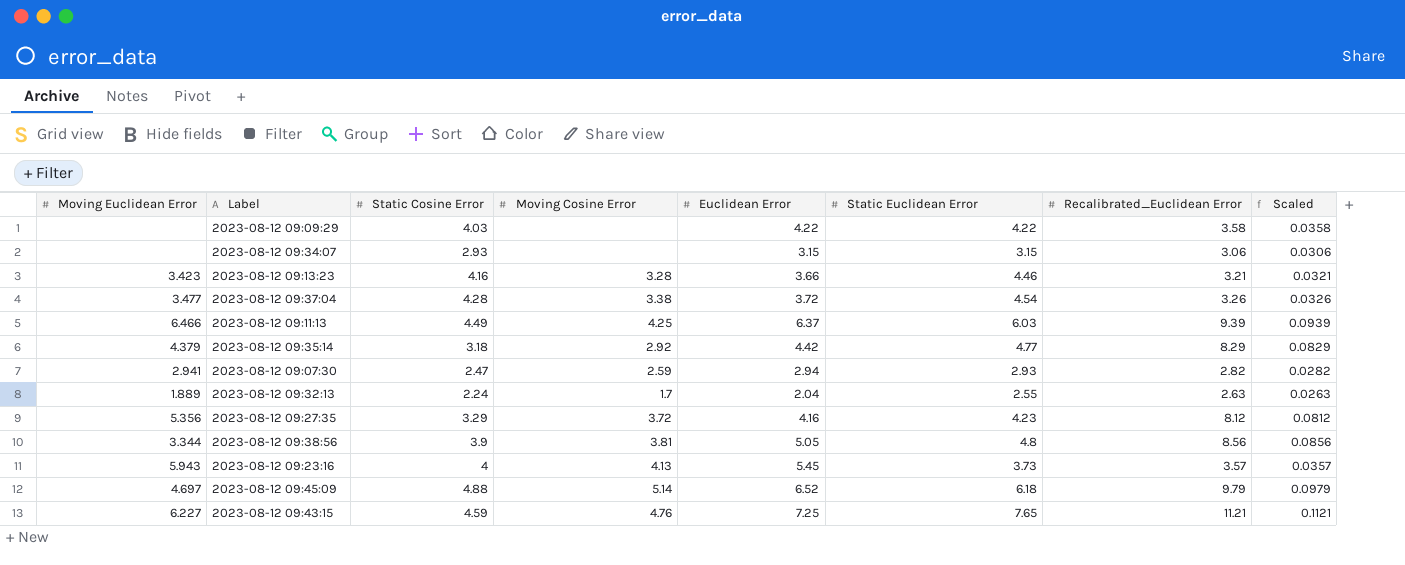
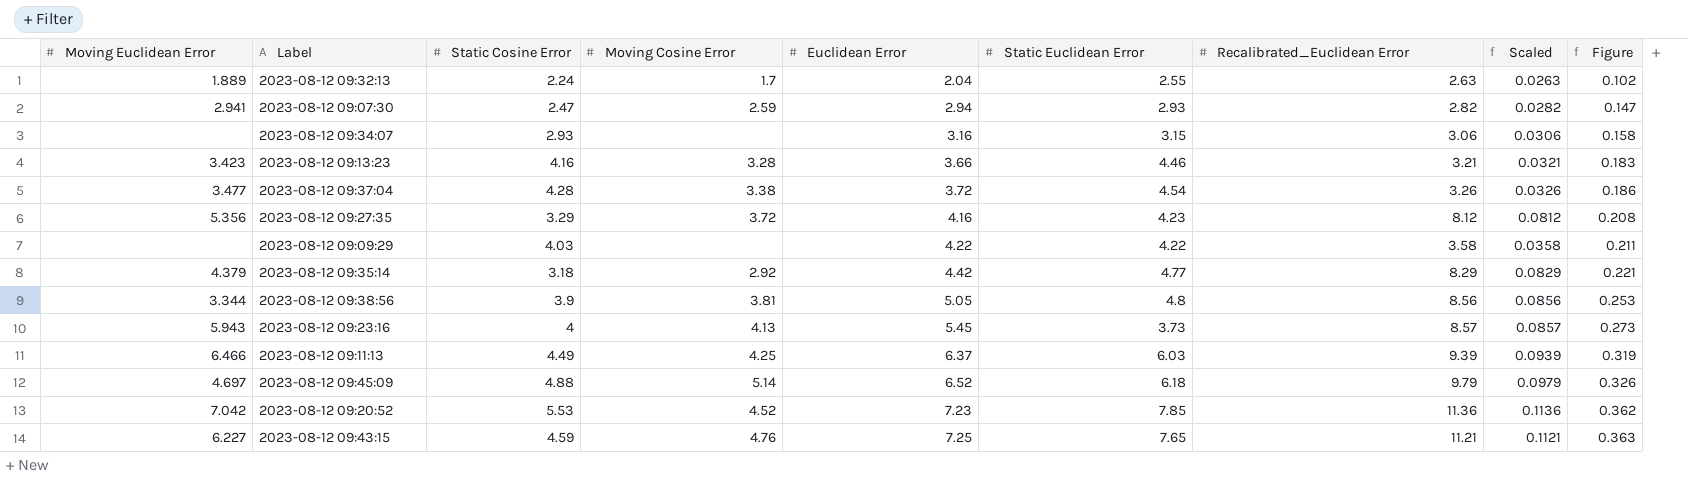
row order: none -> Euclidean Error ascending
column Figure | formula: none -> [Euclidean Error] * 0.05
2023-08-12 09:34:07 | Euclidean Error: 3.15 -> 3.16
2023-08-12 09:23:16 | Recalibrated_Euclidean Error: 3.57 -> 8.57
2023-08-12 09:23:16 | Scaled: 0.0357 -> 0.0857
row 2023-08-12 09:20:52: none -> 7.042 | 5.53 | 4.52 | 7.23 | 7.85 | 11.36 | 0.1136 | 0.362

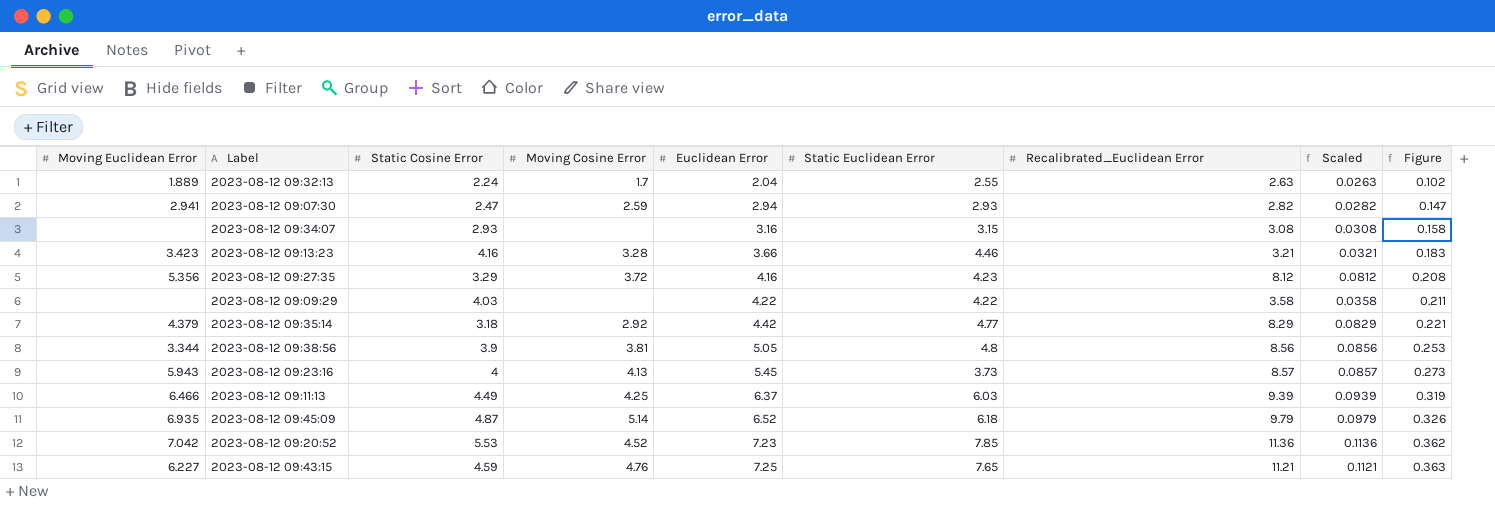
row 2023-08-12 09:37:04: 3.477 | 4.28 | 3.38 | 3.72 | 4.54 | 3.26 | 0.0326 | 0.186 -> none
2023-08-12 09:34:07 | Recalibrated_Euclidean Error: 3.06 -> 3.08
2023-08-12 09:34:07 | Scaled: 0.0306 -> 0.0308
2023-08-12 09:45:09 | Moving Euclidean Error: 4.697 -> 6.935
2023-08-12 09:45:09 | Static Cosine Error: 4.88 -> 4.87

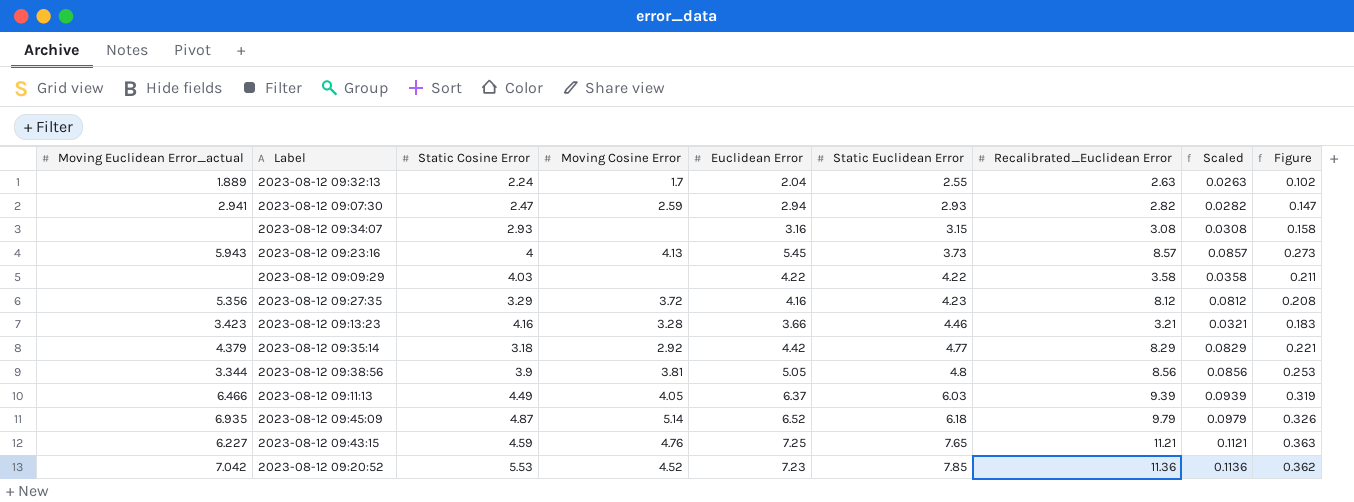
row order: Euclidean Error ascending -> Static Euclidean Error ascending
column name: Moving Euclidean Error -> Moving Euclidean Error_actual
2023-08-12 09:11:13 | Moving Cosine Error: 4.25 -> 4.05

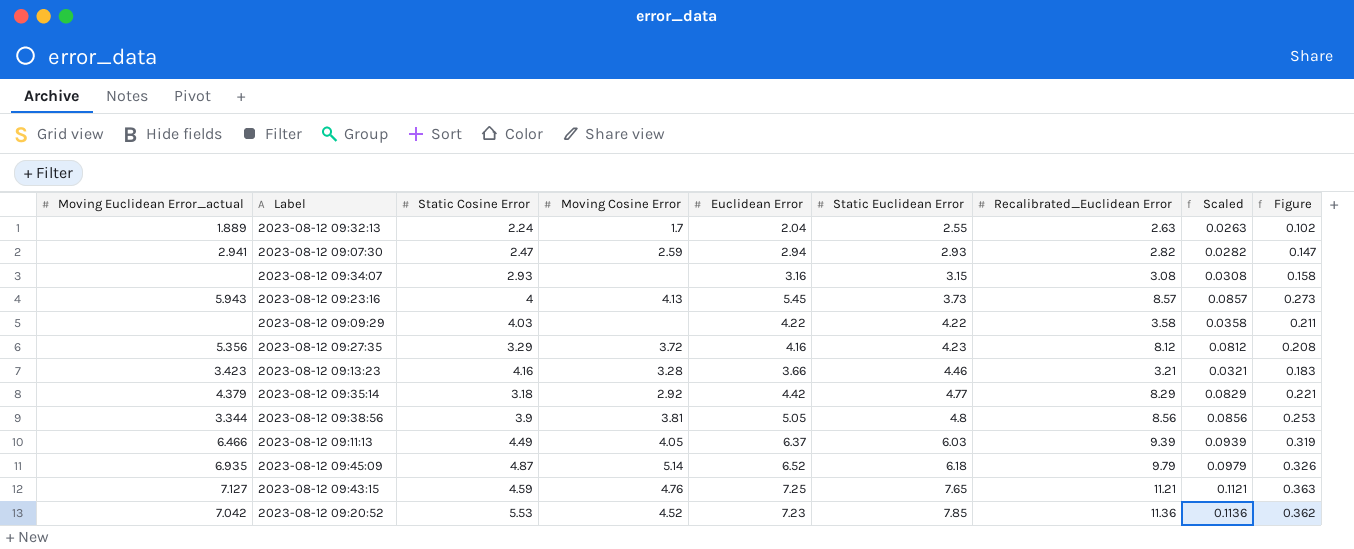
2023-08-12 09:43:15 | Moving Euclidean Error_actual: 6.227 -> 7.127

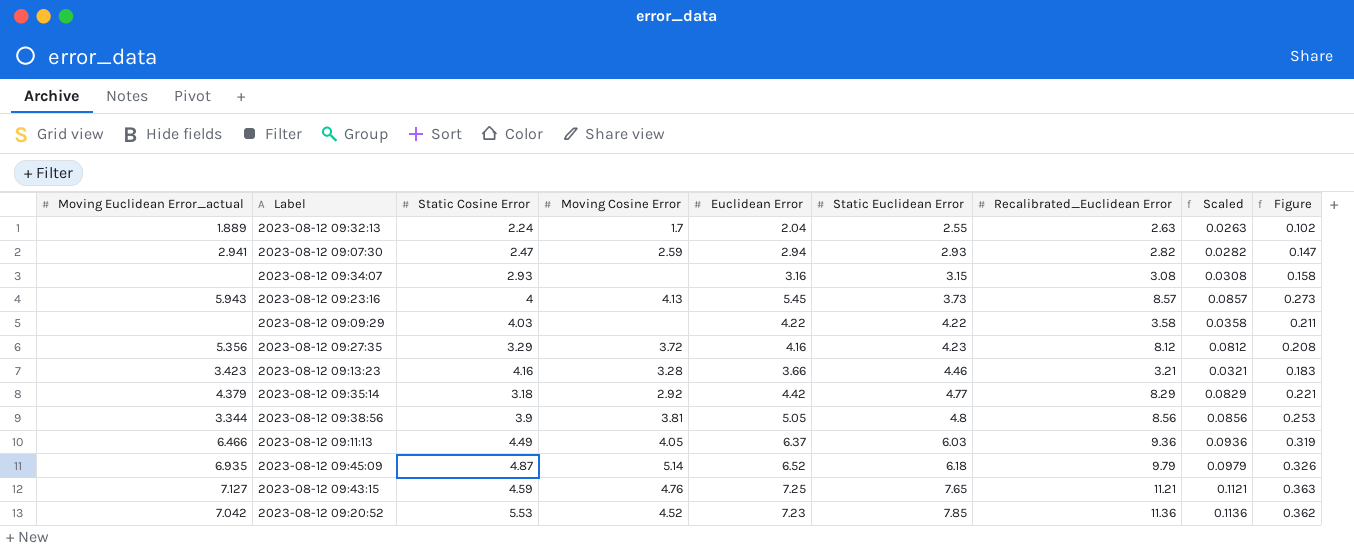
2023-08-12 09:11:13 | Recalibrated_Euclidean Error: 9.39 -> 9.36
2023-08-12 09:11:13 | Scaled: 0.0939 -> 0.0936

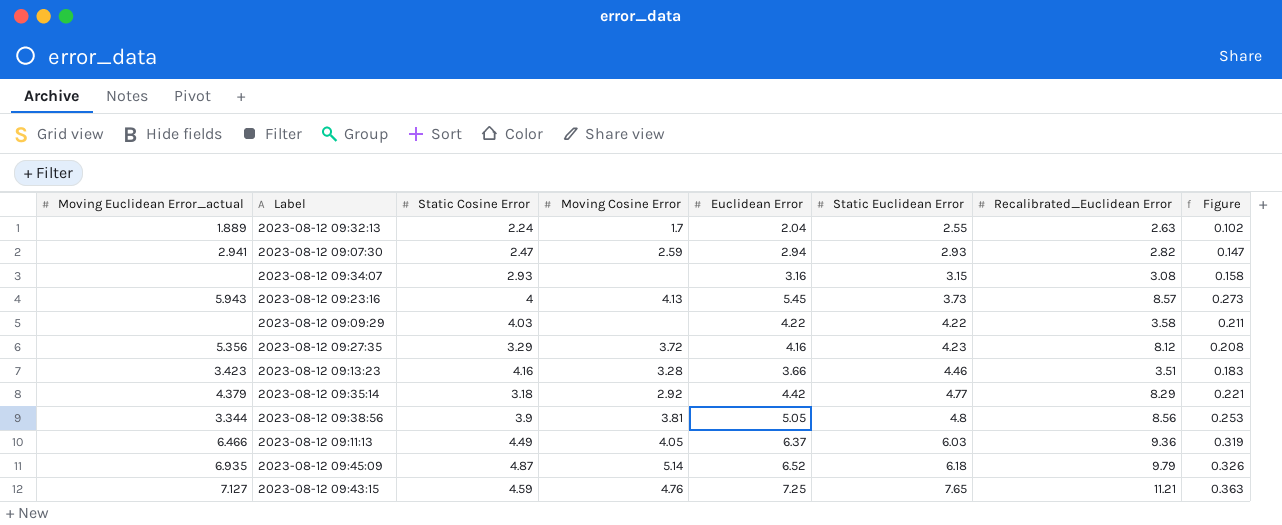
column Scaled | formula: [Recalibrated_Euclidean Error] * 0.01 -> none
row 2023-08-12 09:20:52: 7.042 | 5.53 | 4.52 | 7.23 | 7.85 | 11.36 | 0.1136 | 0.362 -> none
2023-08-12 09:13:23 | Recalibrated_Euclidean Error: 3.21 -> 3.51

